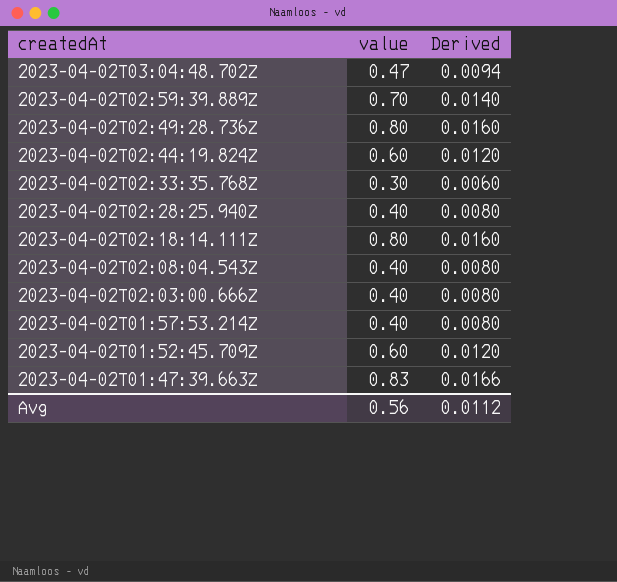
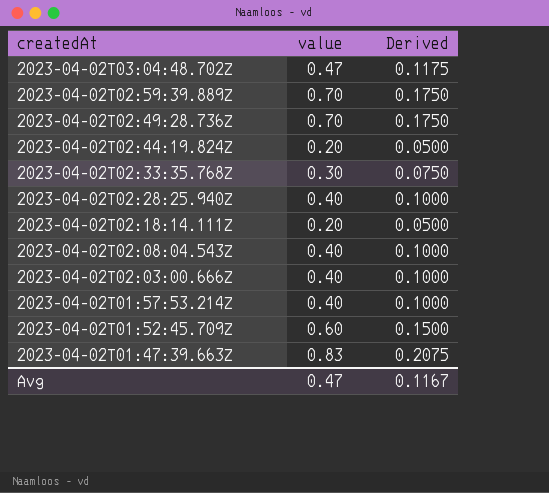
column Derived | formula: [value] * 0.02 -> [value] * 0.25
2023-04-02T02:49:28.736Z | value: 0.80 -> 0.70
2023-04-02T02:44:19.824Z | value: 0.60 -> 0.20
2023-04-02T02:18:14.111Z | value: 0.80 -> 0.20
Avg | value: 0.56 -> 0.47
Avg | Derived: 0.0112 -> 0.1167

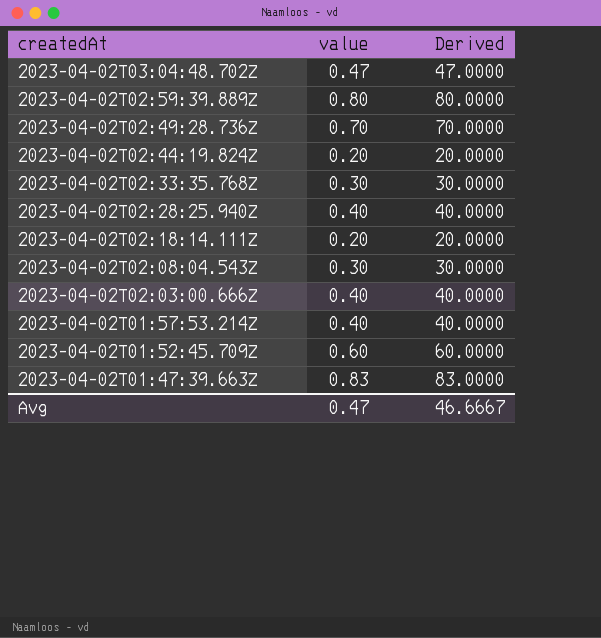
column Derived | formula: [value] * 0.25 -> [value] * 100
2023-04-02T02:59:39.889Z | value: 0.70 -> 0.80
2023-04-02T02:08:04.543Z | value: 0.40 -> 0.30
Avg | Derived: 0.1167 -> 46.6667

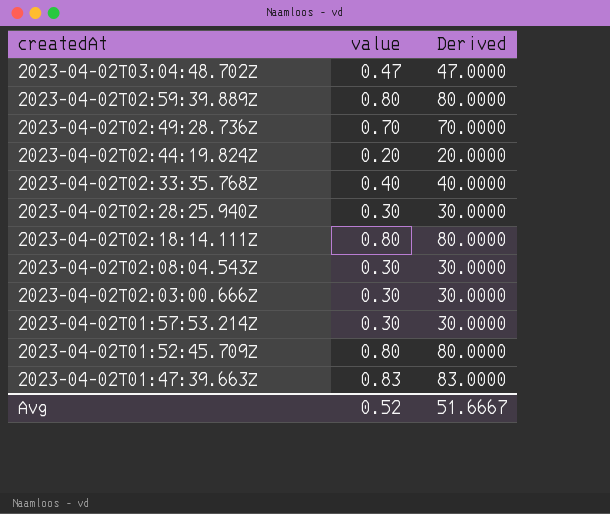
2023-04-02T02:33:35.768Z | value: 0.30 -> 0.40
2023-04-02T02:33:35.768Z | Derived: 30.0000 -> 40.0000
2023-04-02T02:28:25.940Z | value: 0.40 -> 0.30
2023-04-02T02:28:25.940Z | Derived: 40.0000 -> 30.0000
2023-04-02T02:18:14.111Z | value: 0.20 -> 0.80
2023-04-02T02:18:14.111Z | Derived: 20.0000 -> 80.0000
2023-04-02T02:03:00.666Z | value: 0.40 -> 0.30
2023-04-02T02:03:00.666Z | Derived: 40.0000 -> 30.0000
2023-04-02T01:57:53.214Z | value: 0.40 -> 0.30
2023-04-02T01:57:53.214Z | Derived: 40.0000 -> 30.0000
2023-04-02T01:52:45.709Z | value: 0.60 -> 0.80
2023-04-02T01:52:45.709Z | Derived: 60.0000 -> 80.0000
Avg | value: 0.47 -> 0.52
Avg | Derived: 46.6667 -> 51.6667

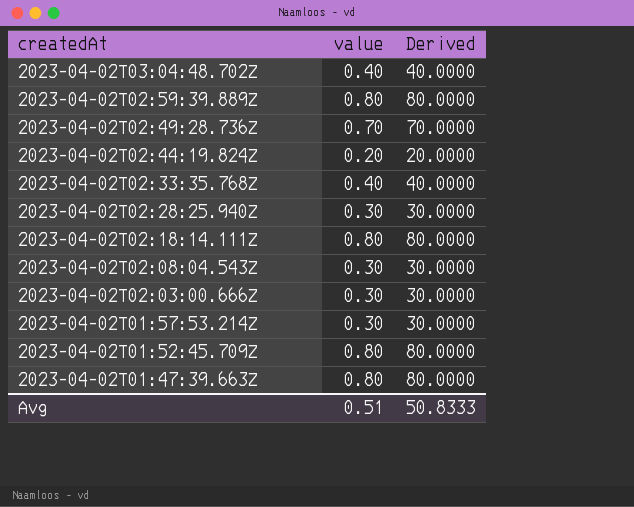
2023-04-02T03:04:48.702Z | value: 0.47 -> 0.40
2023-04-02T03:04:48.702Z | Derived: 47.0000 -> 40.0000
2023-04-02T01:47:39.663Z | value: 0.83 -> 0.80
2023-04-02T01:47:39.663Z | Derived: 83.0000 -> 80.0000
Avg | value: 0.52 -> 0.51
Avg | Derived: 51.6667 -> 50.8333

